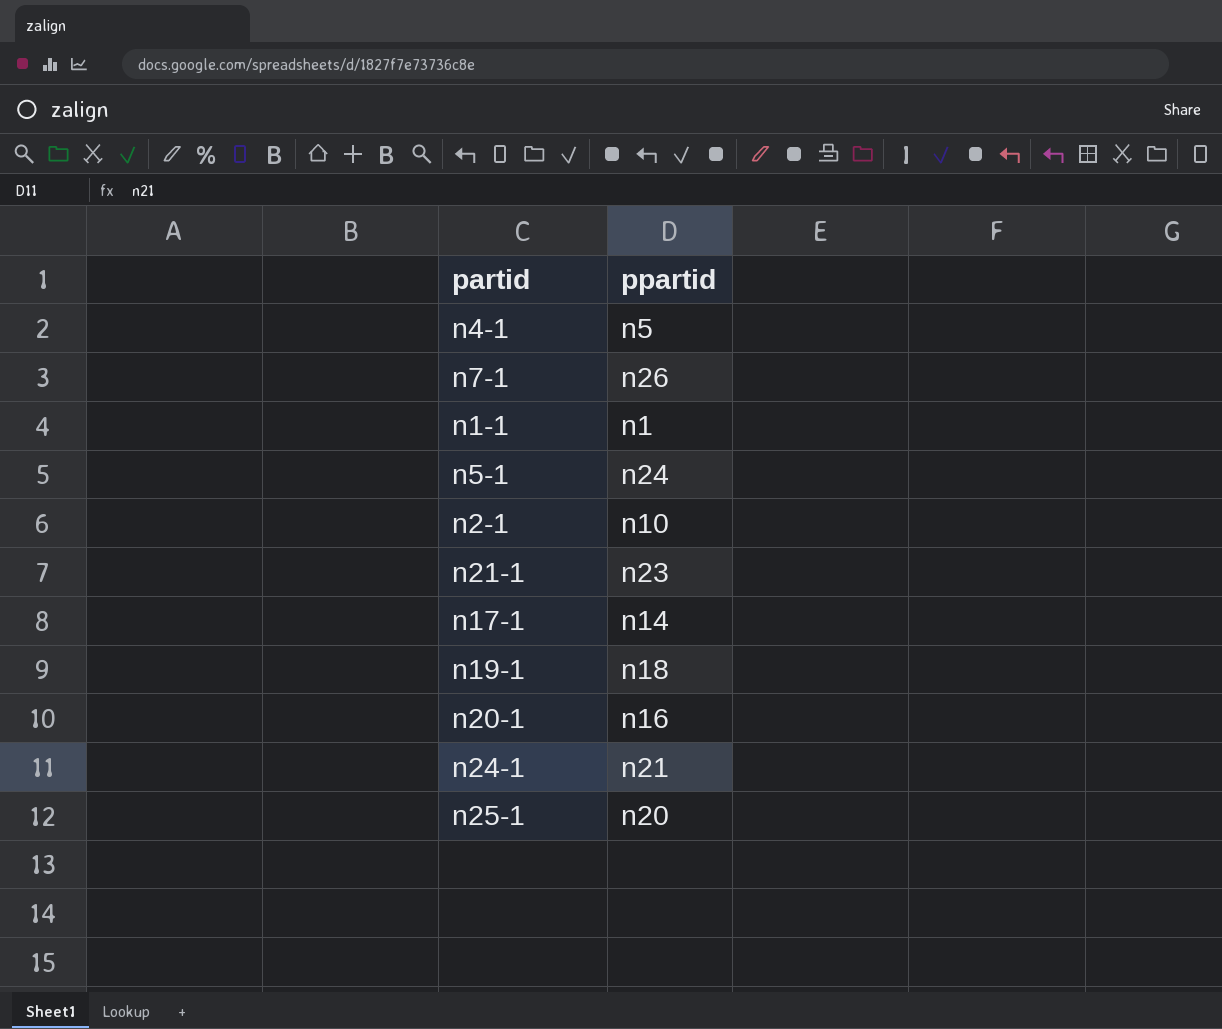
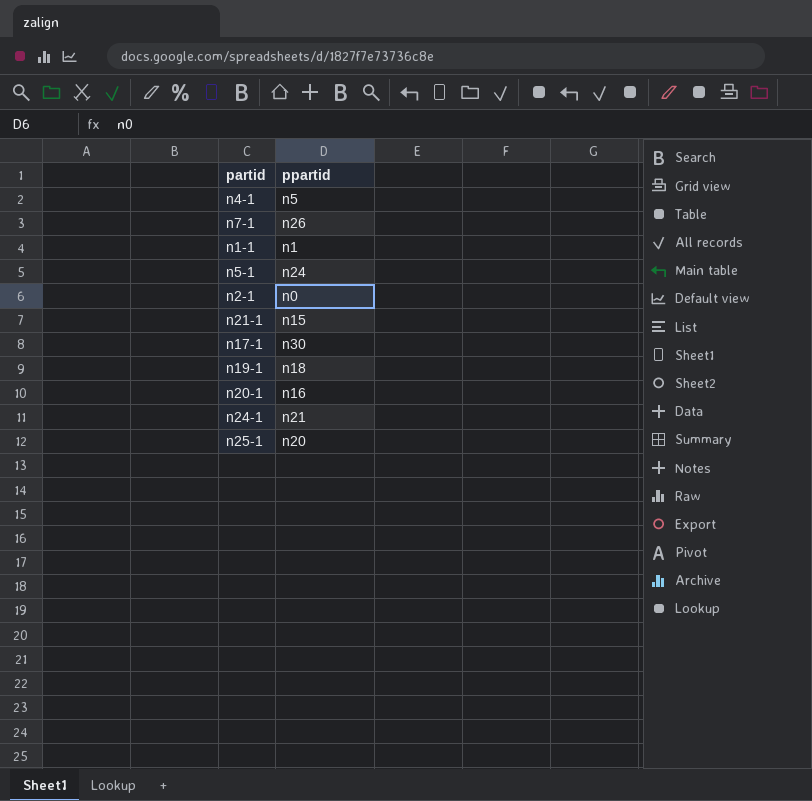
n2-1 | ppartid: n10 -> n0
n21-1 | ppartid: n23 -> n15
n17-1 | ppartid: n14 -> n30

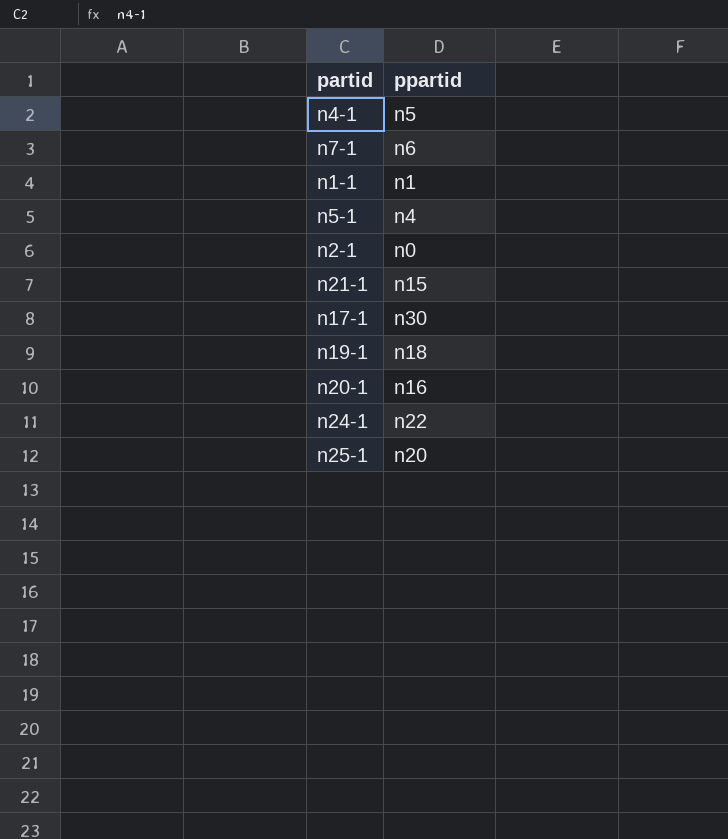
n7-1 | ppartid: n26 -> n6
n5-1 | ppartid: n24 -> n4
n24-1 | ppartid: n21 -> n22

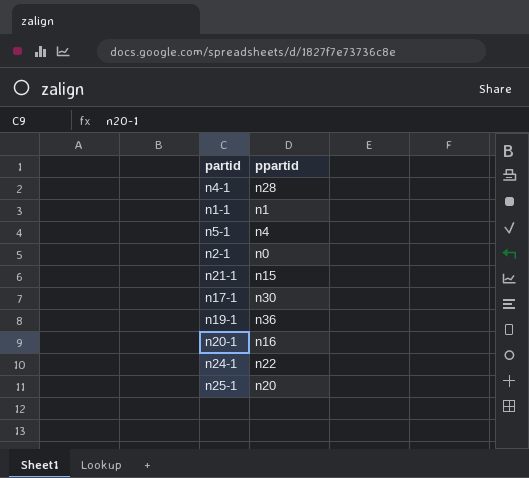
row n7-1: n6 -> none
n4-1 | ppartid: n5 -> n28
n19-1 | ppartid: n18 -> n36

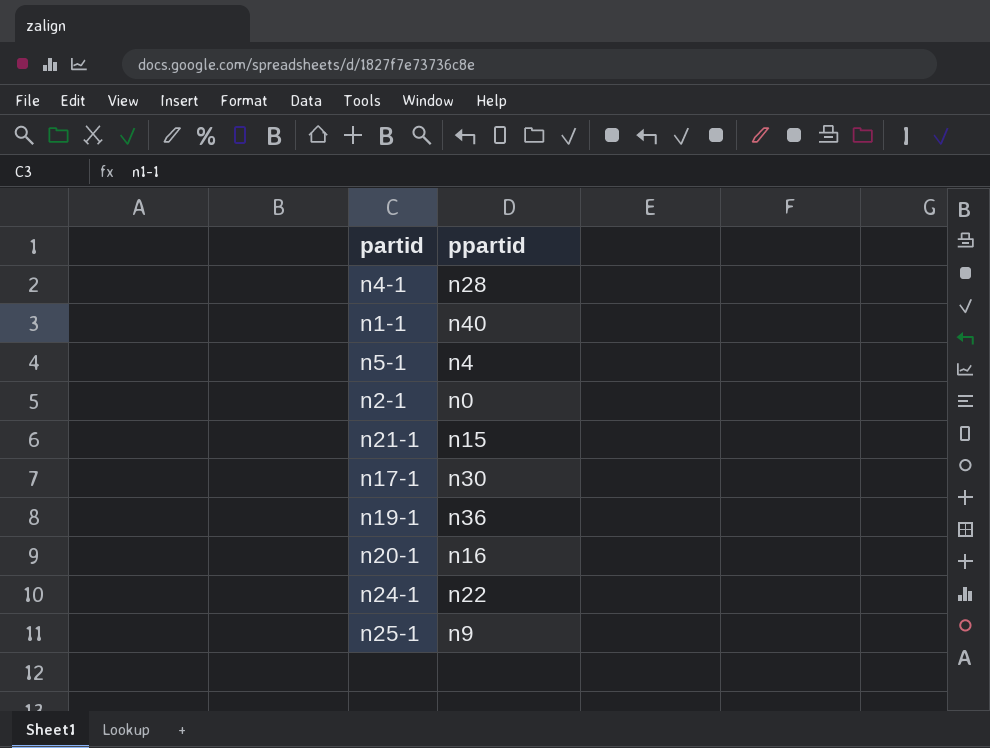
n1-1 | ppartid: n1 -> n40
n25-1 | ppartid: n20 -> n9

